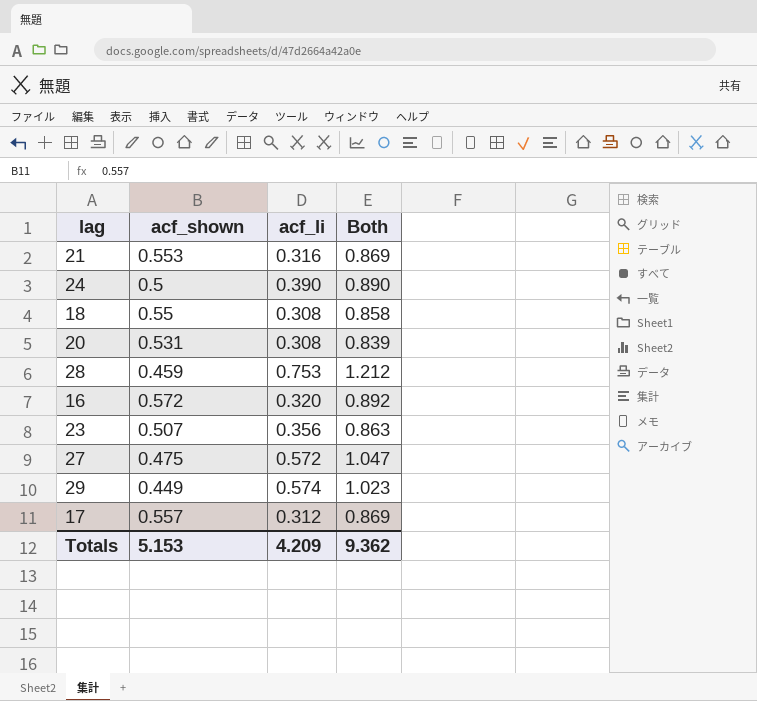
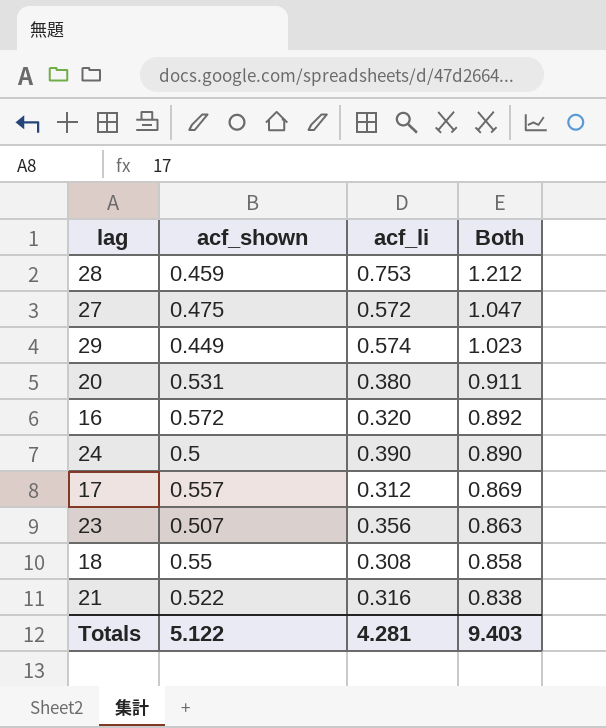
row order: none -> Both descending
20 | acf_li: 0.308 -> 0.380
20 | Both: 0.839 -> 0.911
21 | acf_shown: 0.553 -> 0.522
21 | Both: 0.869 -> 0.838
Totals | acf_shown: 5.153 -> 5.122
Totals | acf_li: 4.209 -> 4.281
Totals | Both: 9.362 -> 9.403

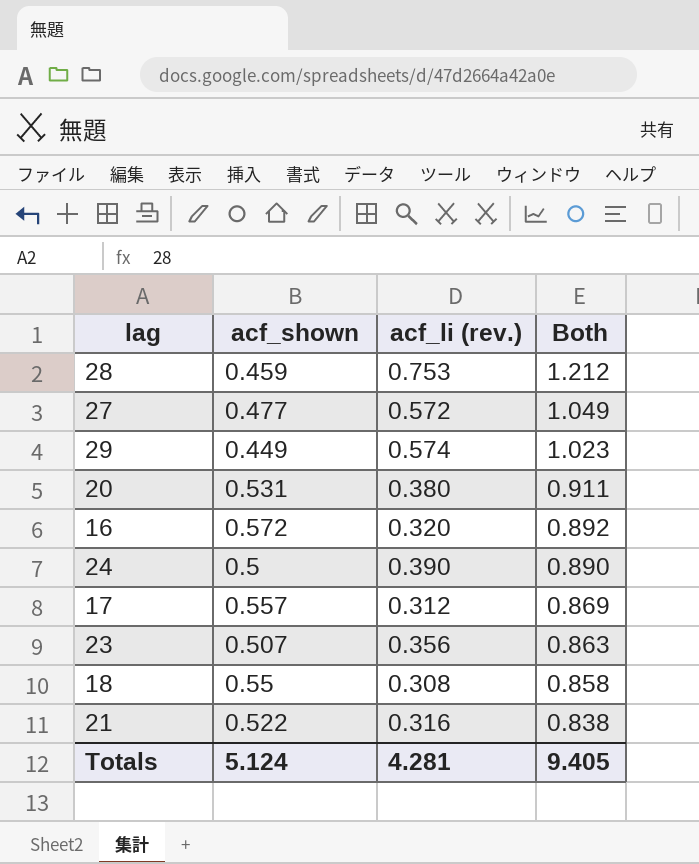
column name: acf_li -> acf_li (rev.)
27 | acf_shown: 0.475 -> 0.477
27 | Both: 1.047 -> 1.049
Totals | acf_shown: 5.122 -> 5.124
Totals | Both: 9.403 -> 9.405

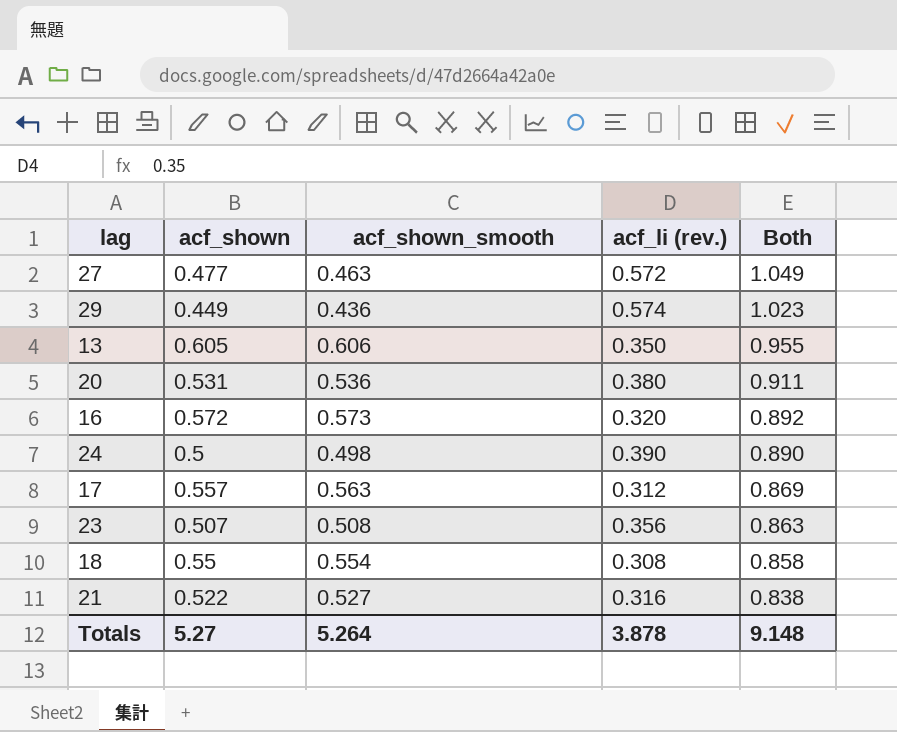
column acf_shown_smooth | position: none -> 3
row 28: 0.459 | 0.753 | 1.212 -> none
row 13: none -> 0.605 | 0.606 | 0.350 | 0.955
Totals | acf_shown: 5.124 -> 5.27
Totals | acf_li (rev.): 4.281 -> 3.878
Totals | Both: 9.405 -> 9.148

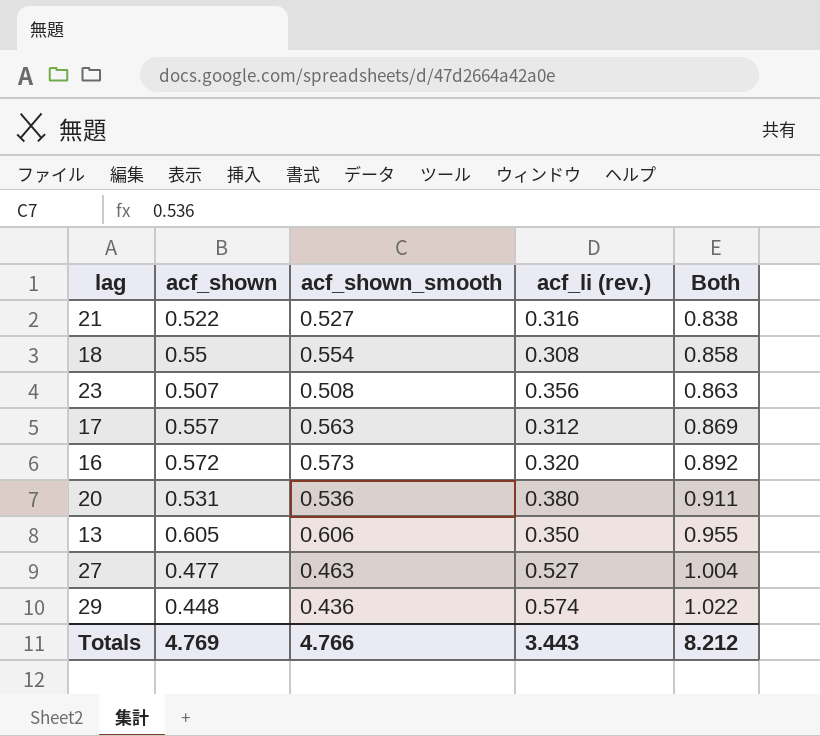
row order: Both descending -> Both ascending
row 24: 0.5 | 0.498 | 0.390 | 0.890 -> none
27 | acf_li (rev.): 0.572 -> 0.527
27 | Both: 1.049 -> 1.004
29 | acf_shown: 0.449 -> 0.448
29 | Both: 1.023 -> 1.022
Totals | acf_shown: 5.27 -> 4.769
Totals | acf_shown_smooth: 5.264 -> 4.766
Totals | acf_li (rev.): 3.878 -> 3.443
Totals | Both: 9.148 -> 8.212

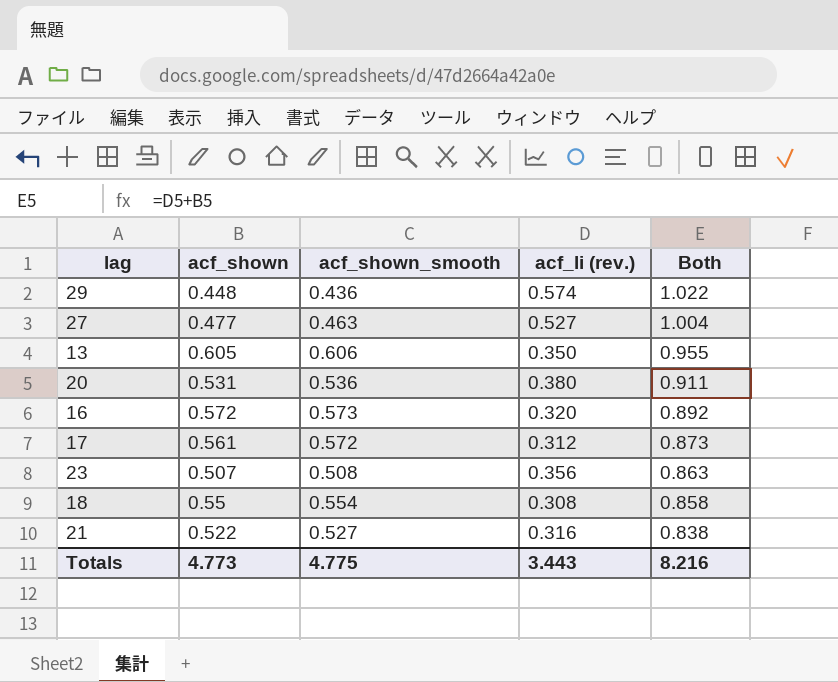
row order: Both ascending -> Both descending
17 | acf_shown: 0.557 -> 0.561
17 | acf_shown_smooth: 0.563 -> 0.572
17 | Both: 0.869 -> 0.873
Totals | acf_shown: 4.769 -> 4.773
Totals | acf_shown_smooth: 4.766 -> 4.775
Totals | Both: 8.212 -> 8.216

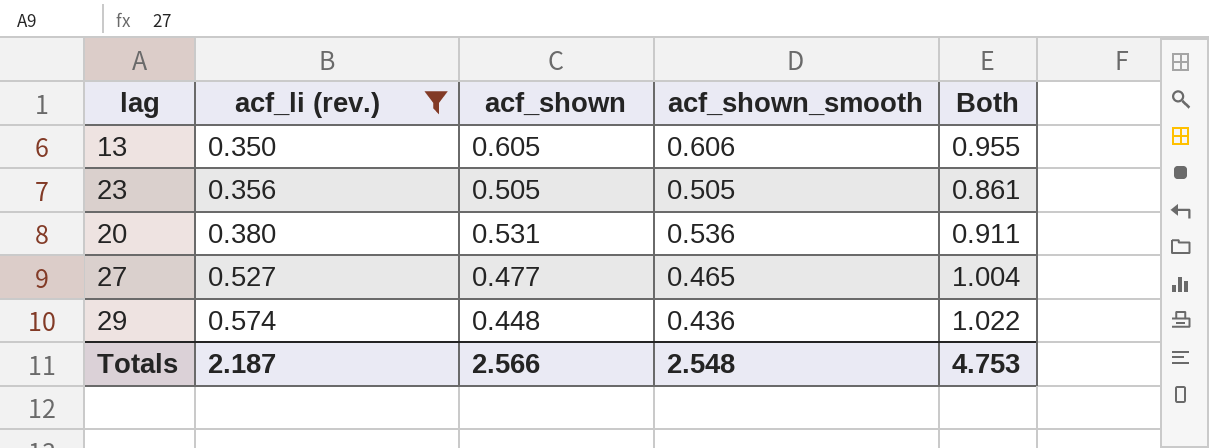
filter: none -> acf_li (rev.) >= 0.350
row order: Both descending -> acf_li (rev.) ascending
column acf_li (rev.) | position: 4 -> 2
23 | acf_shown: 0.507 -> 0.505
23 | acf_shown_smooth: 0.508 -> 0.505
23 | Both: 0.863 -> 0.861
27 | acf_shown_smooth: 0.463 -> 0.465
Totals | acf_li (rev.): 3.443 -> 2.187
Totals | acf_shown: 4.773 -> 2.566
Totals | acf_shown_smooth: 4.775 -> 2.548
Totals | Both: 8.216 -> 4.753

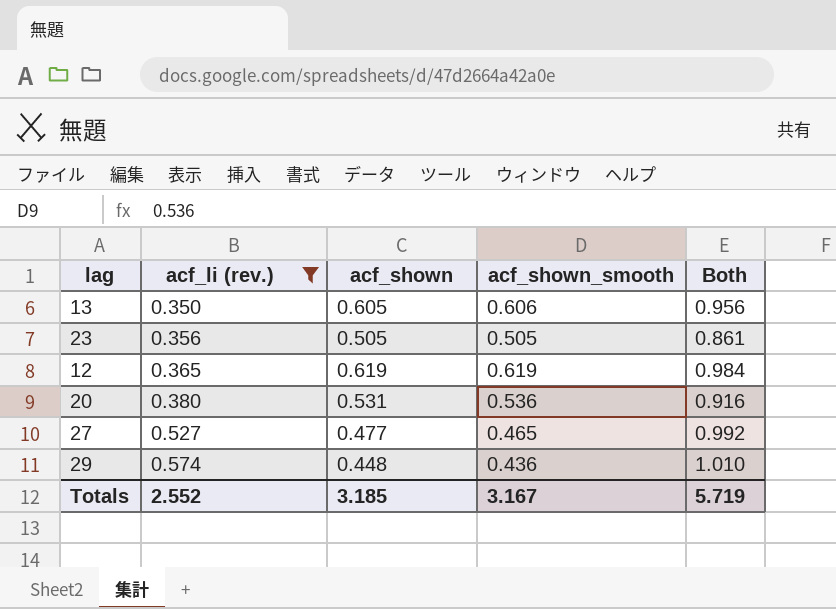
column Both | formula: [acf_li (rev.)] + [acf_shown] -> [acf_li (rev.)] + [acf_shown_smooth]
row 12: none -> 0.365 | 0.619 | 0.619 | 0.984
Totals | acf_li (rev.): 2.187 -> 2.552
Totals | acf_shown: 2.566 -> 3.185
Totals | acf_shown_smooth: 2.548 -> 3.167
Totals | Both: 4.753 -> 5.719

